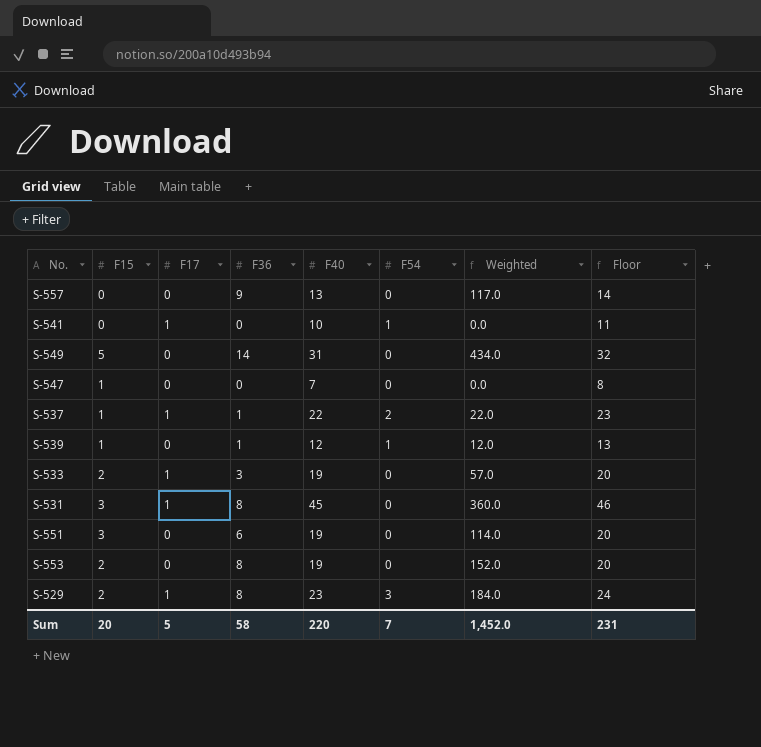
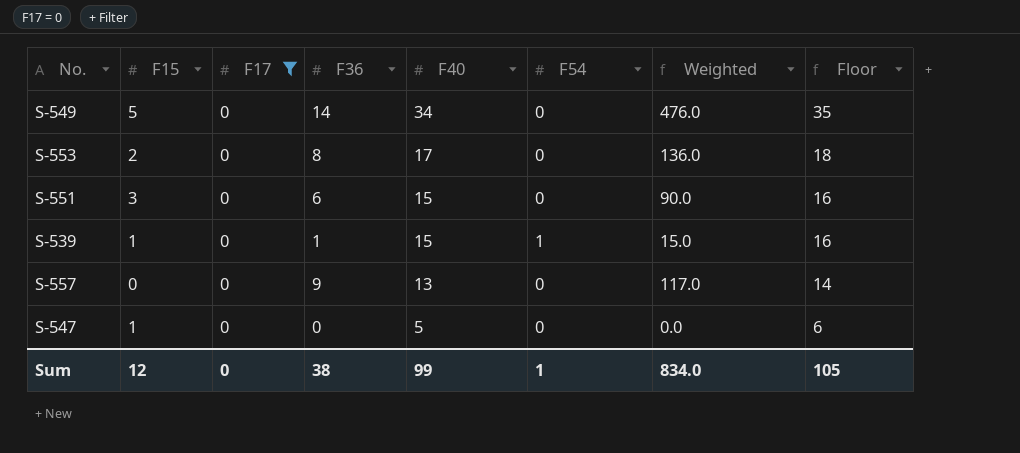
filter: none -> F17 = 0
row order: none -> F40 descending
S-549 | F40: 31 -> 34
S-549 | Weighted: 434.0 -> 476.0
S-549 | Floor: 32 -> 35
S-553 | F40: 19 -> 17
S-553 | Weighted: 152.0 -> 136.0
S-553 | Floor: 20 -> 18
S-551 | F40: 19 -> 15
S-551 | Weighted: 114.0 -> 90.0
S-551 | Floor: 20 -> 16
S-539 | F40: 12 -> 15
S-539 | Weighted: 12.0 -> 15.0
S-539 | Floor: 13 -> 16
S-547 | F40: 7 -> 5
S-547 | Floor: 8 -> 6
Sum | F15: 20 -> 12
Sum | F17: 5 -> 0
Sum | F36: 58 -> 38
Sum | F40: 220 -> 99
Sum | F54: 7 -> 1
Sum | Weighted: 1,452.0 -> 834.0
Sum | Floor: 231 -> 105

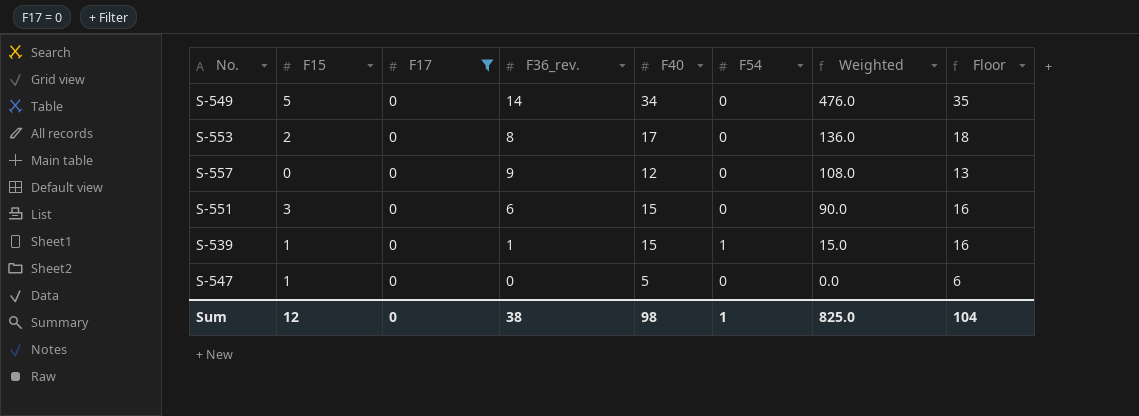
row order: F40 descending -> Weighted descending
column name: F36 -> F36_rev.
S-557 | F40: 13 -> 12
S-557 | Weighted: 117.0 -> 108.0
S-557 | Floor: 14 -> 13
Sum | F40: 99 -> 98
Sum | Weighted: 834.0 -> 825.0
Sum | Floor: 105 -> 104

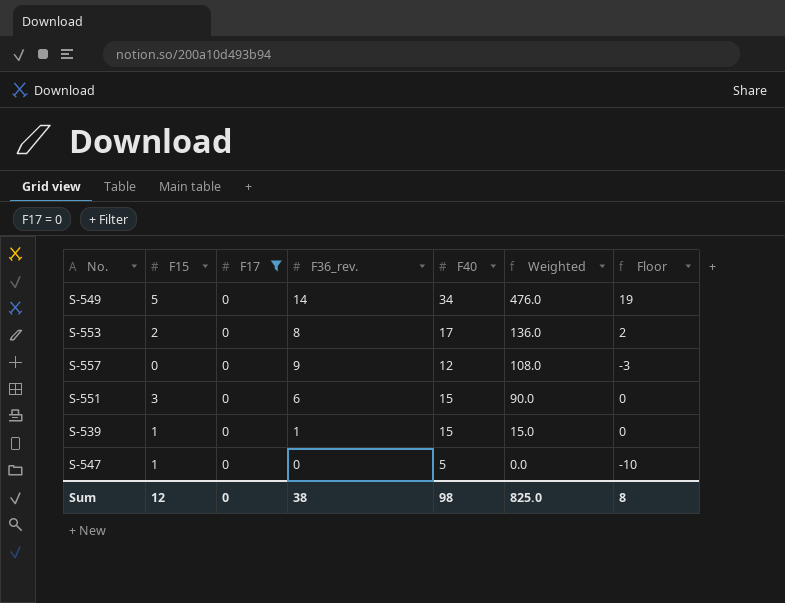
column F54 | position: 6 -> none
column Floor | formula: [F40] + 1 -> [F40] - 15
Sum | Floor: 104 -> 8

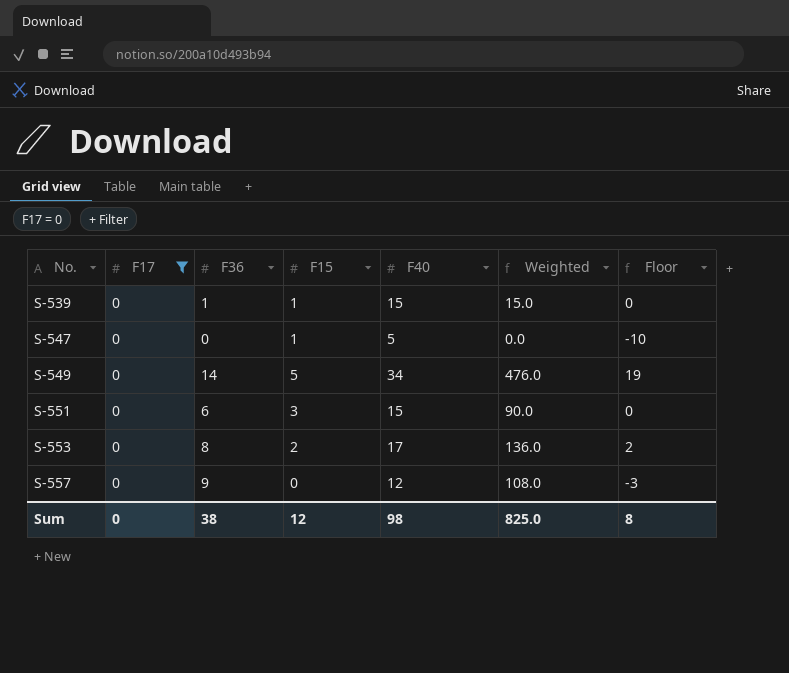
row order: Weighted descending -> No. ascending
column name: F36_rev. -> F36
column F15 | position: 2 -> 4

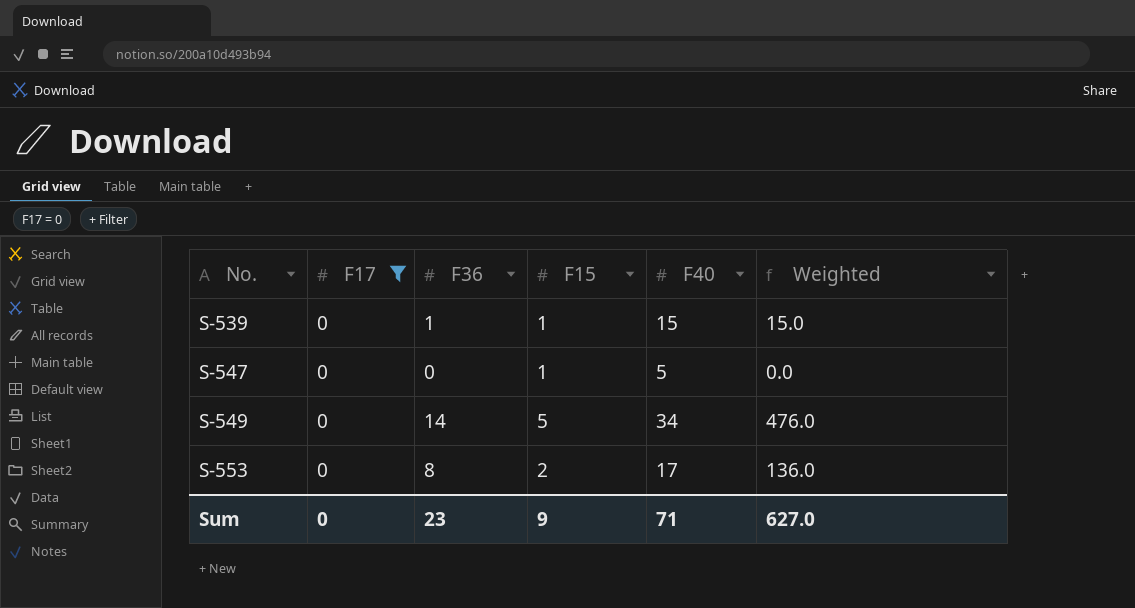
column Floor | formula: [F40] - 15 -> none
row S-551: 0 | 6 | 3 | 15 | 90.0 | 0 -> none
row S-557: 0 | 9 | 0 | 12 | 108.0 | -3 -> none
Sum | F36: 38 -> 23
Sum | F15: 12 -> 9
Sum | F40: 98 -> 71
Sum | Weighted: 825.0 -> 627.0

